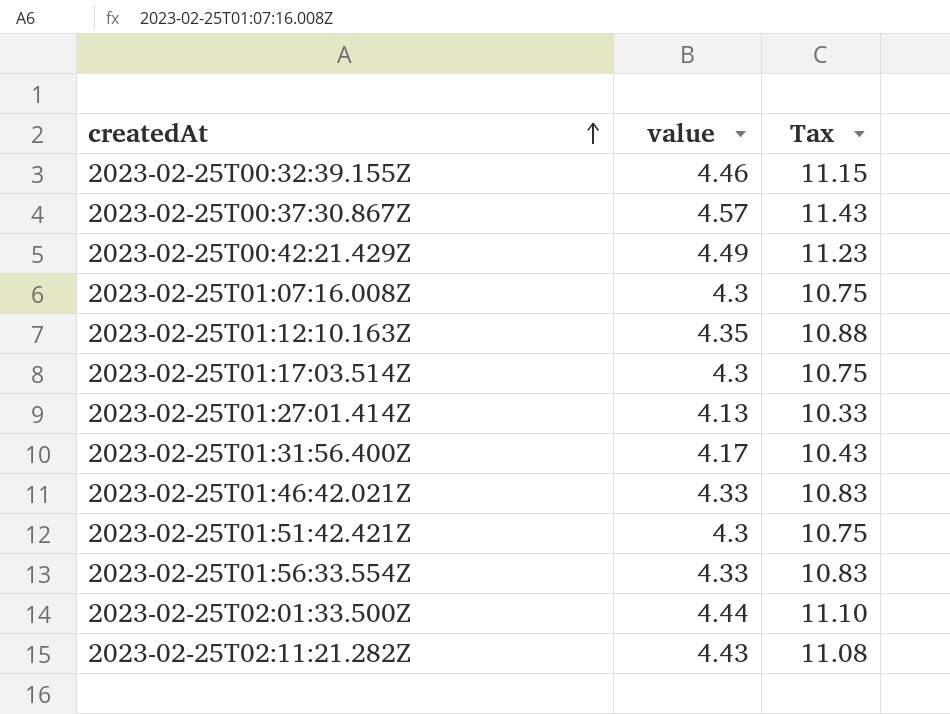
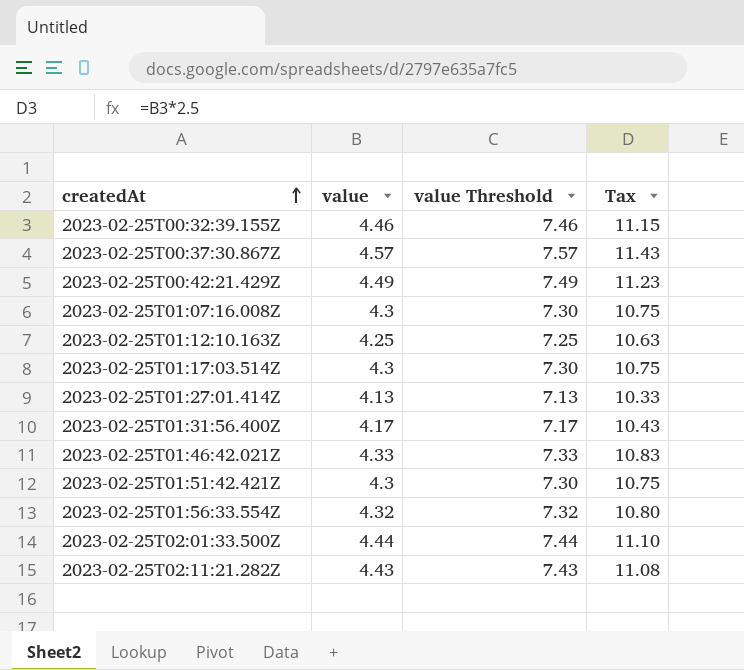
column value Threshold | formula: none -> [value] + 3
2023-02-25T01:12:10.163Z | value: 4.35 -> 4.25
2023-02-25T01:12:10.163Z | Tax: 10.88 -> 10.63
2023-02-25T01:56:33.554Z | value: 4.33 -> 4.32
2023-02-25T01:56:33.554Z | Tax: 10.83 -> 10.80

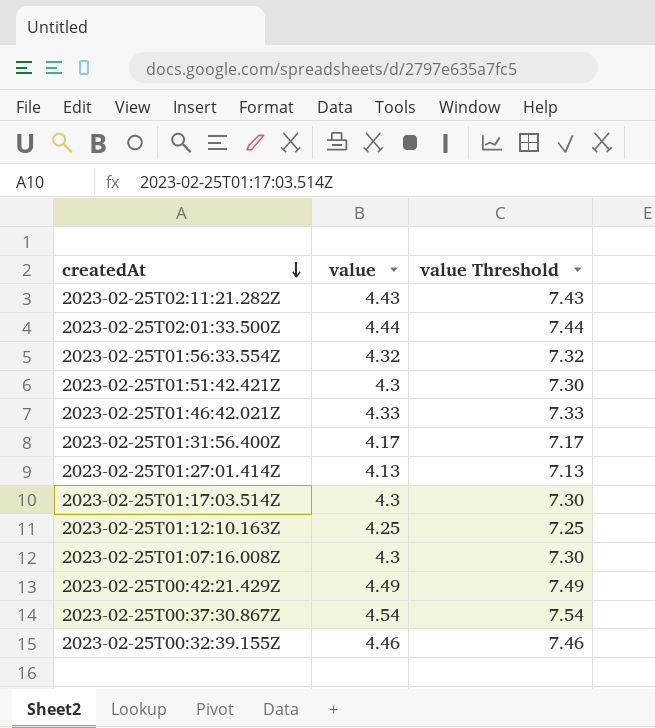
row order: createdAt ascending -> createdAt descending
column Tax | formula: [value] * 2.5 -> none
2023-02-25T00:37:30.867Z | value: 4.57 -> 4.54
2023-02-25T00:37:30.867Z | value Threshold: 7.57 -> 7.54

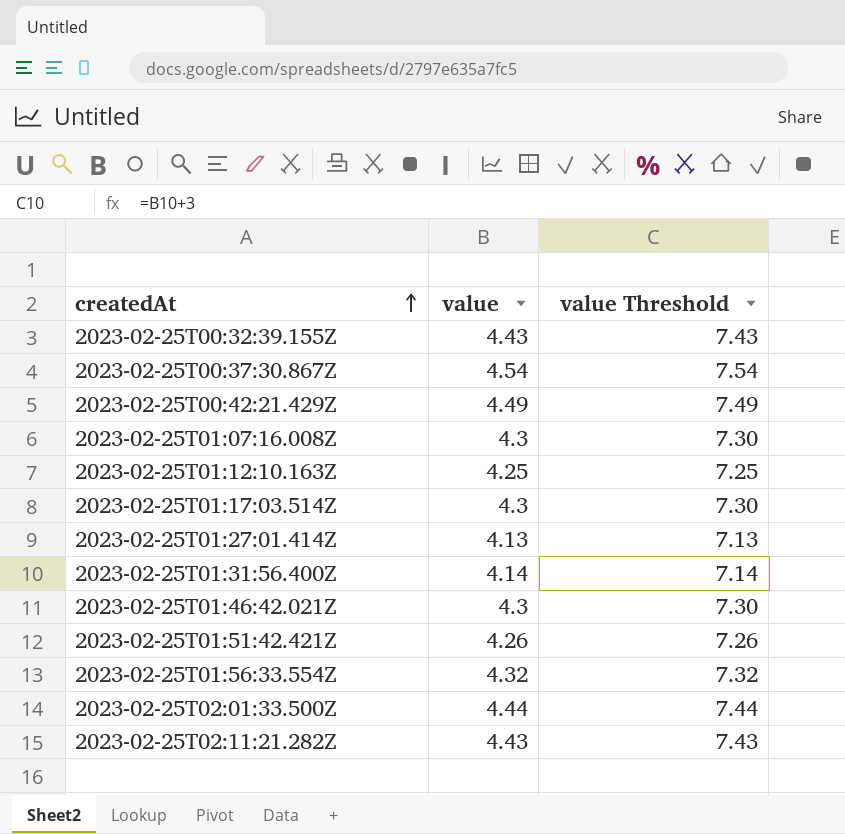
row order: createdAt descending -> createdAt ascending
2023-02-25T00:32:39.155Z | value: 4.46 -> 4.43
2023-02-25T00:32:39.155Z | value Threshold: 7.46 -> 7.43
2023-02-25T01:31:56.400Z | value: 4.17 -> 4.14
2023-02-25T01:31:56.400Z | value Threshold: 7.17 -> 7.14
2023-02-25T01:46:42.021Z | value: 4.33 -> 4.3
2023-02-25T01:46:42.021Z | value Threshold: 7.33 -> 7.30
2023-02-25T01:51:42.421Z | value: 4.3 -> 4.26
2023-02-25T01:51:42.421Z | value Threshold: 7.30 -> 7.26

